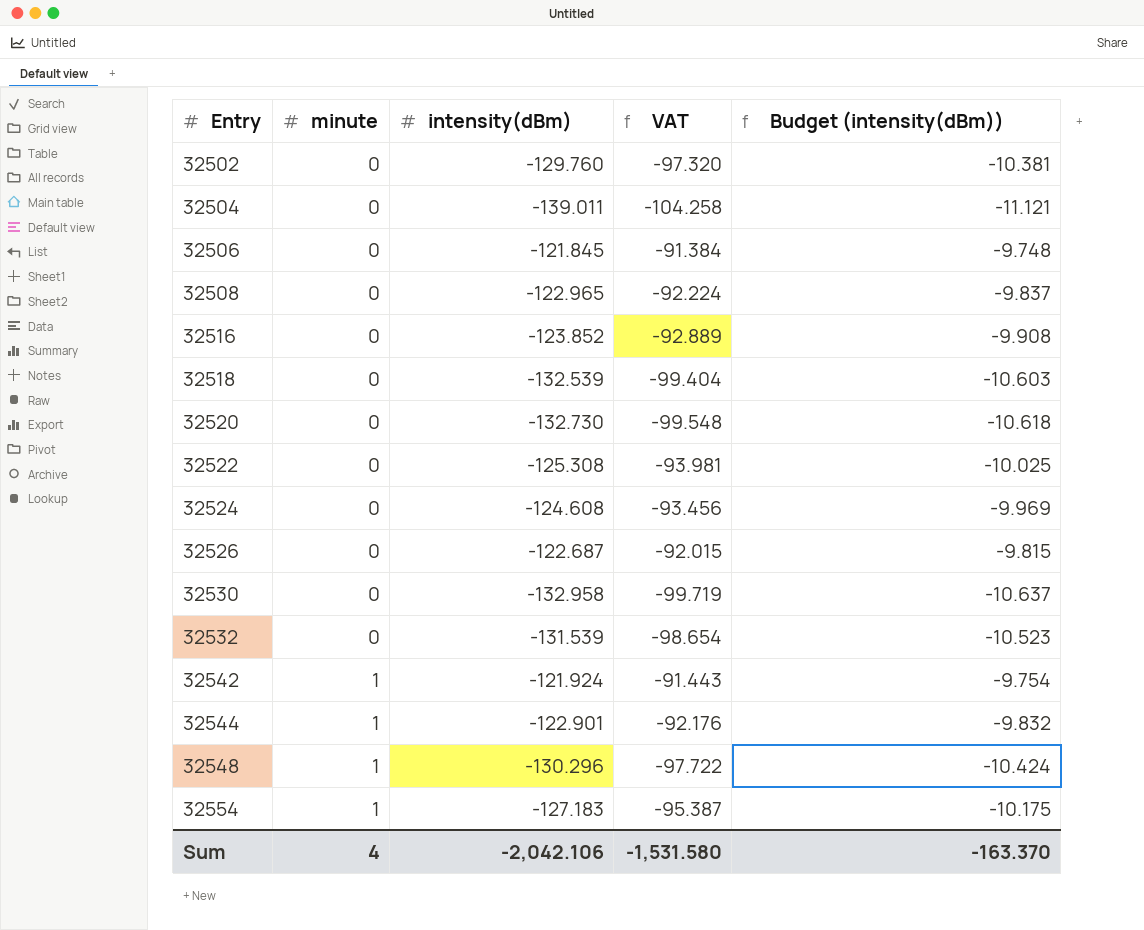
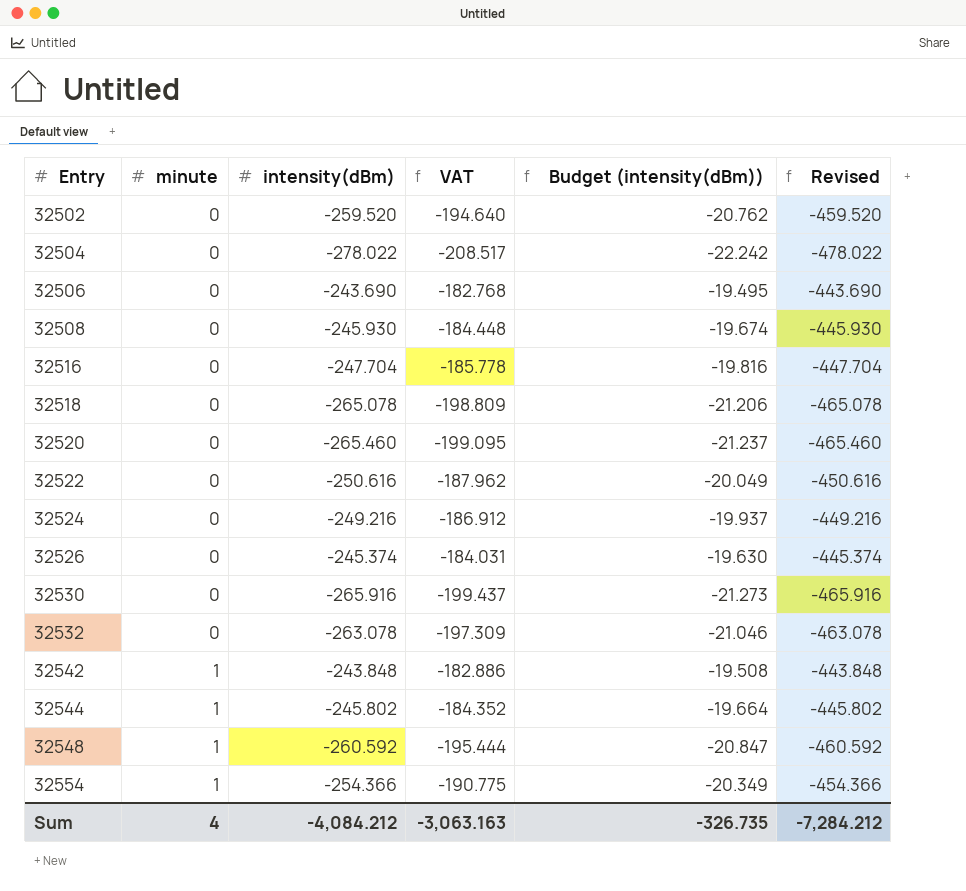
column Revised | formula: none -> [intensity(dBm)] - 200
32502 | intensity(dBm): -129.760 -> -259.520
32502 | VAT: -97.320 -> -194.640
32502 | Budget (intensity(dBm)): -10.381 -> -20.762
32504 | intensity(dBm): -139.011 -> -278.022
32504 | VAT: -104.258 -> -208.517
32504 | Budget (intensity(dBm)): -11.121 -> -22.242
32506 | intensity(dBm): -121.845 -> -243.690
32506 | VAT: -91.384 -> -182.768
32506 | Budget (intensity(dBm)): -9.748 -> -19.495
32508 | intensity(dBm): -122.965 -> -245.930
32508 | VAT: -92.224 -> -184.448
32508 | Budget (intensity(dBm)): -9.837 -> -19.674
32516 | intensity(dBm): -123.852 -> -247.704
32516 | VAT: -92.889 -> -185.778
32516 | Budget (intensity(dBm)): -9.908 -> -19.816
32518 | intensity(dBm): -132.539 -> -265.078
32518 | VAT: -99.404 -> -198.809
32518 | Budget (intensity(dBm)): -10.603 -> -21.206
32520 | intensity(dBm): -132.730 -> -265.460
32520 | VAT: -99.548 -> -199.095
32520 | Budget (intensity(dBm)): -10.618 -> -21.237
32522 | intensity(dBm): -125.308 -> -250.616
32522 | VAT: -93.981 -> -187.962
32522 | Budget (intensity(dBm)): -10.025 -> -20.049
32524 | intensity(dBm): -124.608 -> -249.216
32524 | VAT: -93.456 -> -186.912
32524 | Budget (intensity(dBm)): -9.969 -> -19.937
32526 | intensity(dBm): -122.687 -> -245.374
32526 | VAT: -92.015 -> -184.031
32526 | Budget (intensity(dBm)): -9.815 -> -19.630
32530 | intensity(dBm): -132.958 -> -265.916
32530 | VAT: -99.719 -> -199.437
32530 | Budget (intensity(dBm)): -10.637 -> -21.273
32532 | intensity(dBm): -131.539 -> -263.078
32532 | VAT: -98.654 -> -197.309
32532 | Budget (intensity(dBm)): -10.523 -> -21.046
32542 | intensity(dBm): -121.924 -> -243.848
32542 | VAT: -91.443 -> -182.886
32542 | Budget (intensity(dBm)): -9.754 -> -19.508
32544 | intensity(dBm): -122.901 -> -245.802
32544 | VAT: -92.176 -> -184.352
32544 | Budget (intensity(dBm)): -9.832 -> -19.664
32548 | intensity(dBm): -130.296 -> -260.592
32548 | VAT: -97.722 -> -195.444
32548 | Budget (intensity(dBm)): -10.424 -> -20.847
32554 | intensity(dBm): -127.183 -> -254.366
32554 | VAT: -95.387 -> -190.775
32554 | Budget (intensity(dBm)): -10.175 -> -20.349
Sum | intensity(dBm): -2,042.106 -> -4,084.212
Sum | VAT: -1,531.580 -> -3,063.163
Sum | Budget (intensity(dBm)): -163.370 -> -326.735

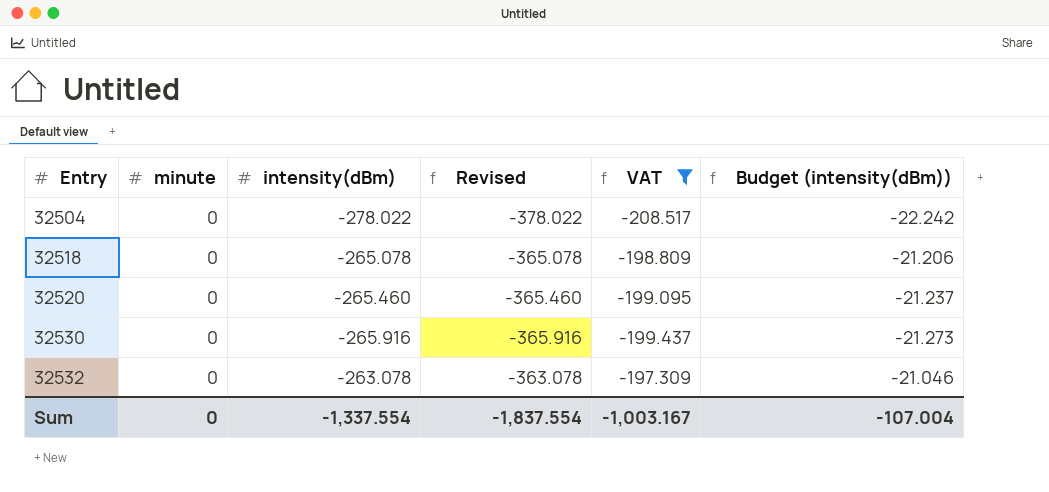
filter: none -> VAT <= -197.309
column Revised | formula: [intensity(dBm)] - 200 -> [intensity(dBm)] - 100
column Revised | position: 6 -> 4
Sum | minute: 4 -> 0
Sum | intensity(dBm): -4,084.212 -> -1,337.554
Sum | Revised: -7,284.212 -> -1,837.554
Sum | VAT: -3,063.163 -> -1,003.167
Sum | Budget (intensity(dBm)): -326.735 -> -107.004

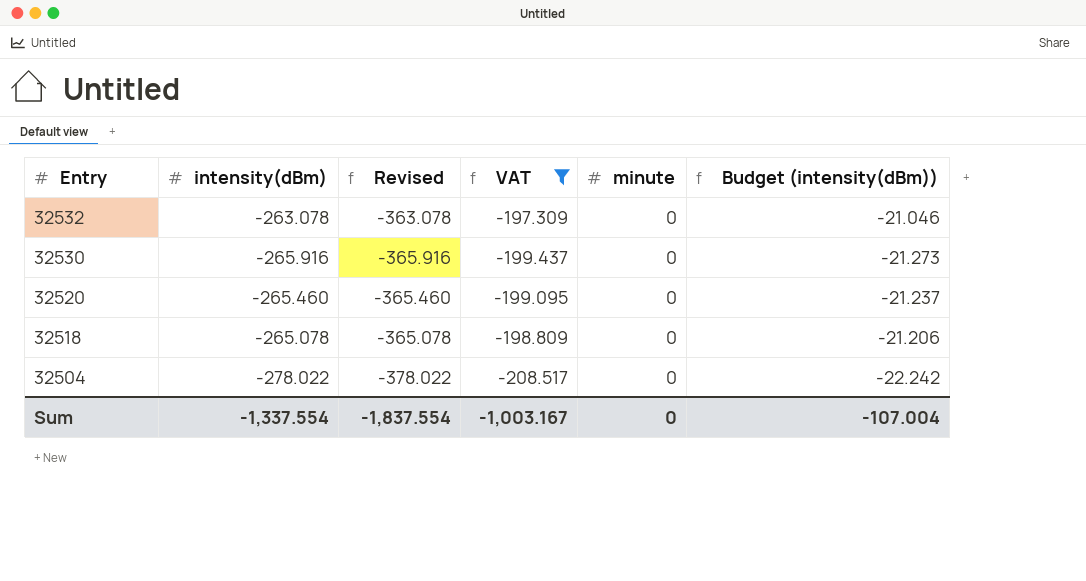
row order: Entry ascending -> Entry descending
column minute | position: 2 -> 5

